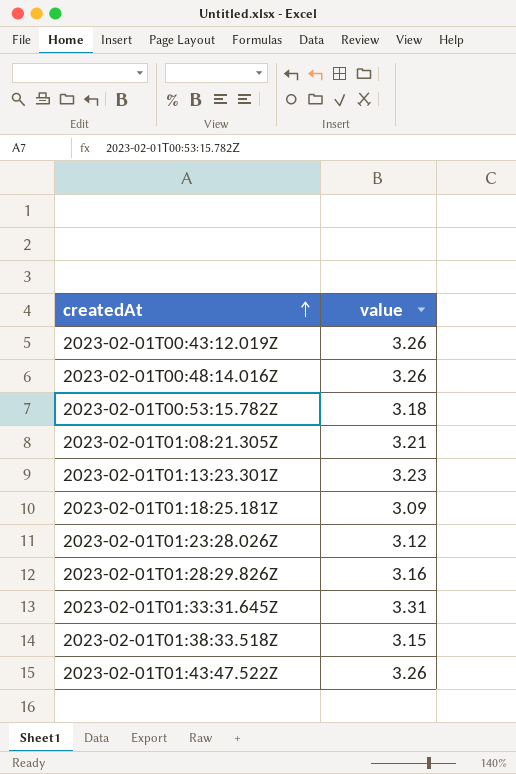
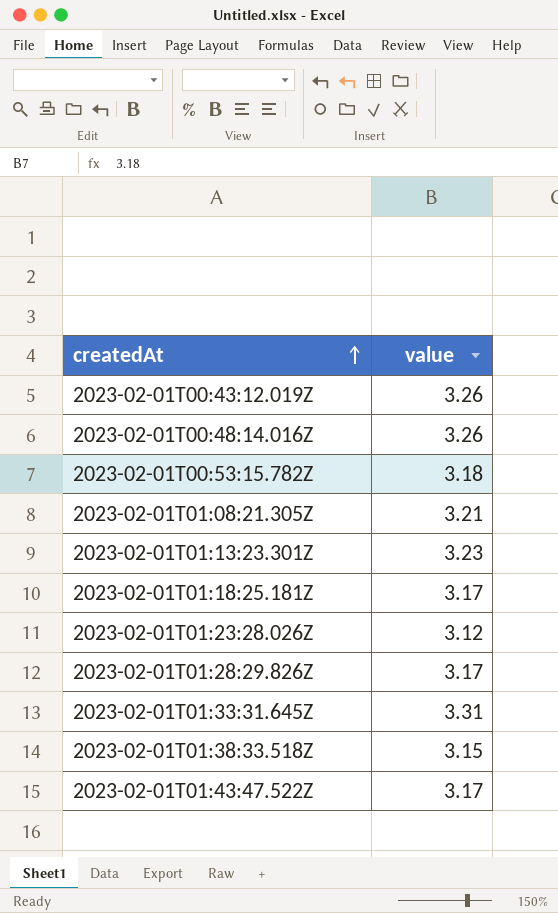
2023-02-01T01:18:25.181Z | value: 3.09 -> 3.17
2023-02-01T01:28:29.826Z | value: 3.16 -> 3.17
2023-02-01T01:43:47.522Z | value: 3.26 -> 3.17

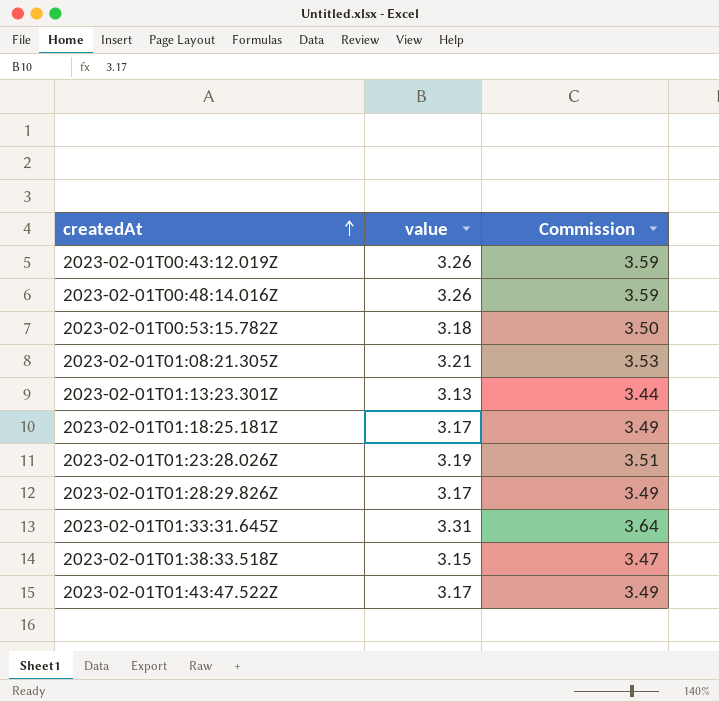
column Commission | formula: none -> [value] * 1.1
2023-02-01T01:13:23.301Z | value: 3.23 -> 3.13
2023-02-01T01:23:28.026Z | value: 3.12 -> 3.19

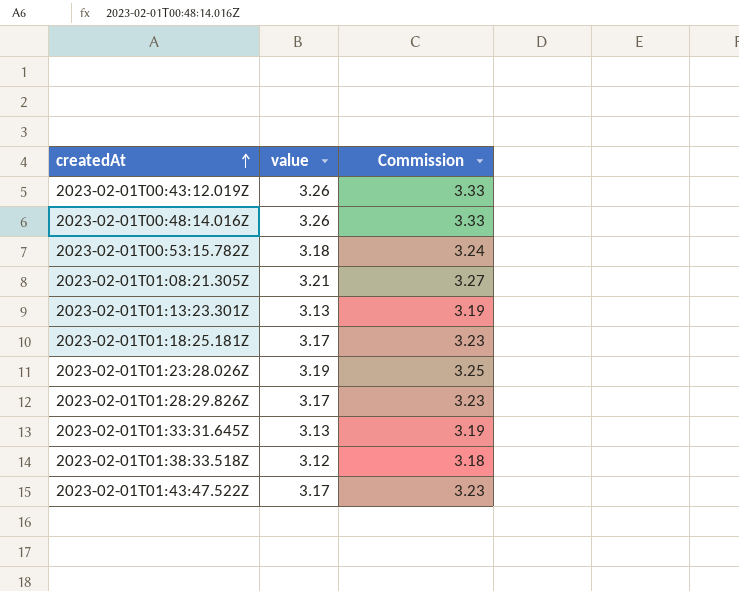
column Commission | formula: [value] * 1.1 -> [value] * 1.02
2023-02-01T01:33:31.645Z | value: 3.31 -> 3.13
2023-02-01T01:38:33.518Z | value: 3.15 -> 3.12

